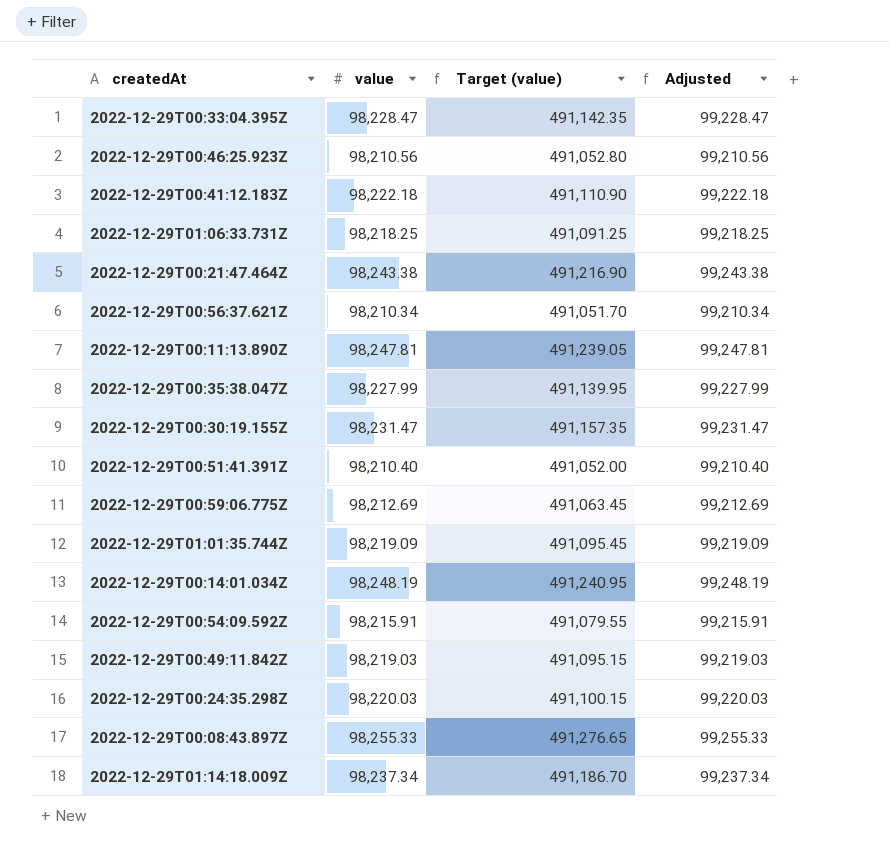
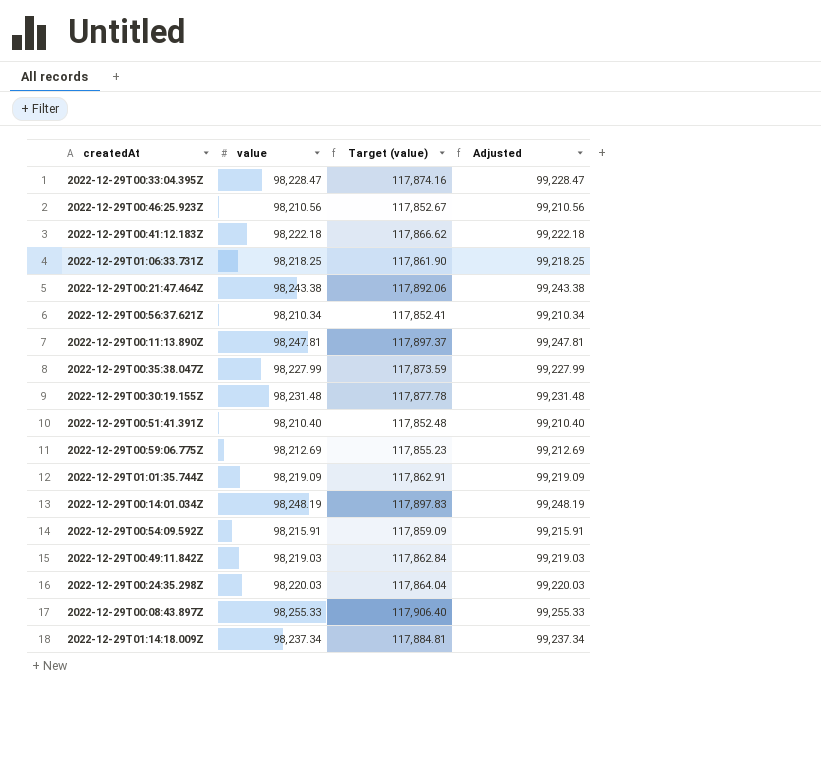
column Target (value) | formula: [value] * 5 -> [value] * 1.2
2022-12-29T00:30:19.155Z | value: 98,231.47 -> 98,231.48
2022-12-29T00:30:19.155Z | Adjusted: 99,231.47 -> 99,231.48

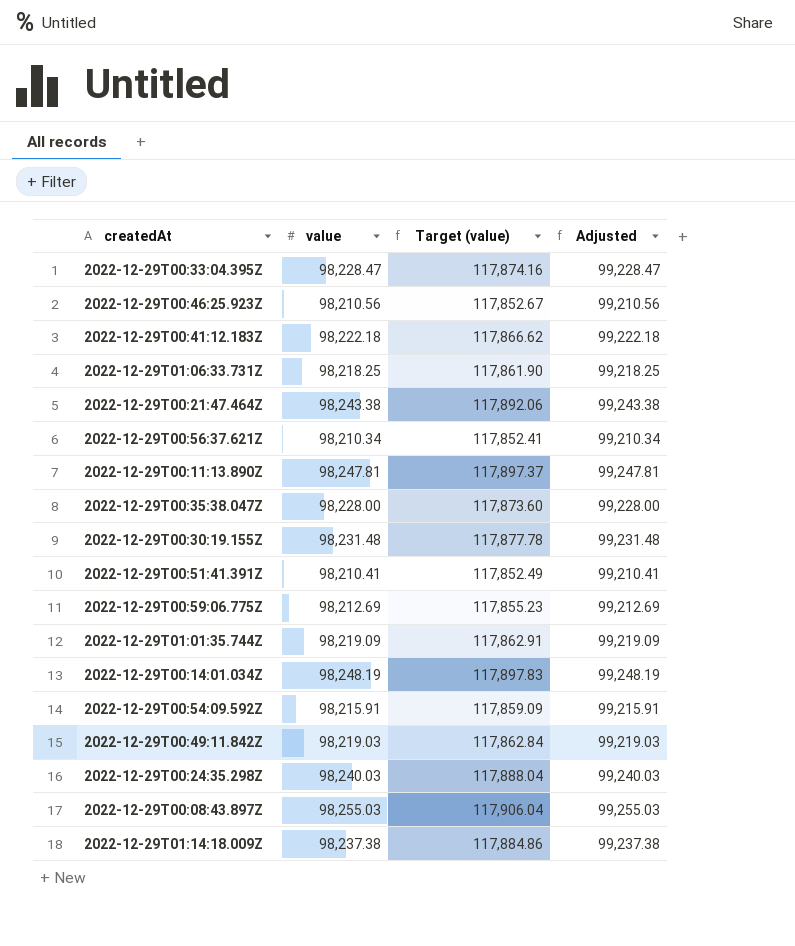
2022-12-29T00:35:38.047Z | value: 98,227.99 -> 98,228.00
2022-12-29T00:35:38.047Z | Target (value): 117,873.59 -> 117,873.60
2022-12-29T00:35:38.047Z | Adjusted: 99,227.99 -> 99,228.00
2022-12-29T00:51:41.391Z | value: 98,210.40 -> 98,210.41
2022-12-29T00:51:41.391Z | Target (value): 117,852.48 -> 117,852.49
2022-12-29T00:51:41.391Z | Adjusted: 99,210.40 -> 99,210.41
2022-12-29T00:24:35.298Z | value: 98,220.03 -> 98,240.03
2022-12-29T00:24:35.298Z | Target (value): 117,864.04 -> 117,888.04
2022-12-29T00:24:35.298Z | Adjusted: 99,220.03 -> 99,240.03
2022-12-29T00:08:43.897Z | value: 98,255.33 -> 98,255.03
2022-12-29T00:08:43.897Z | Target (value): 117,906.40 -> 117,906.04
2022-12-29T00:08:43.897Z | Adjusted: 99,255.33 -> 99,255.03
2022-12-29T01:14:18.009Z | value: 98,237.34 -> 98,237.38
2022-12-29T01:14:18.009Z | Target (value): 117,884.81 -> 117,884.86
2022-12-29T01:14:18.009Z | Adjusted: 99,237.34 -> 99,237.38

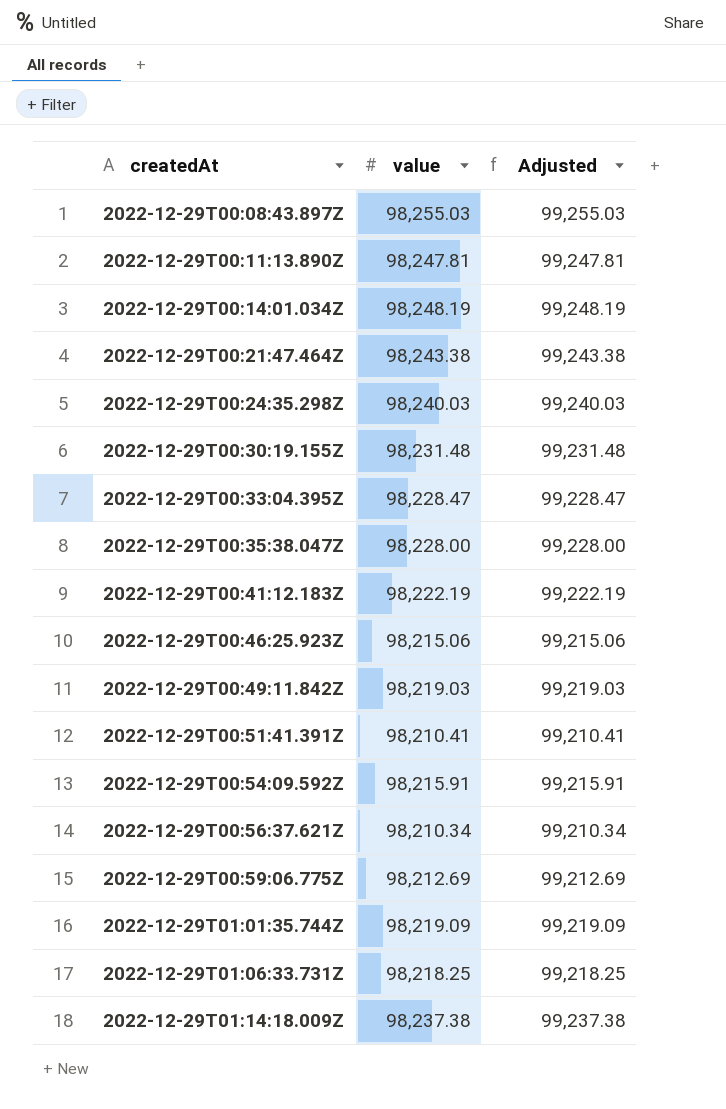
row order: none -> createdAt ascending
column Target (value) | formula: [value] * 1.2 -> none
2022-12-29T00:41:12.183Z | value: 98,222.18 -> 98,222.19
2022-12-29T00:41:12.183Z | Adjusted: 99,222.18 -> 99,222.19
2022-12-29T00:46:25.923Z | value: 98,210.56 -> 98,215.06
2022-12-29T00:46:25.923Z | Adjusted: 99,210.56 -> 99,215.06

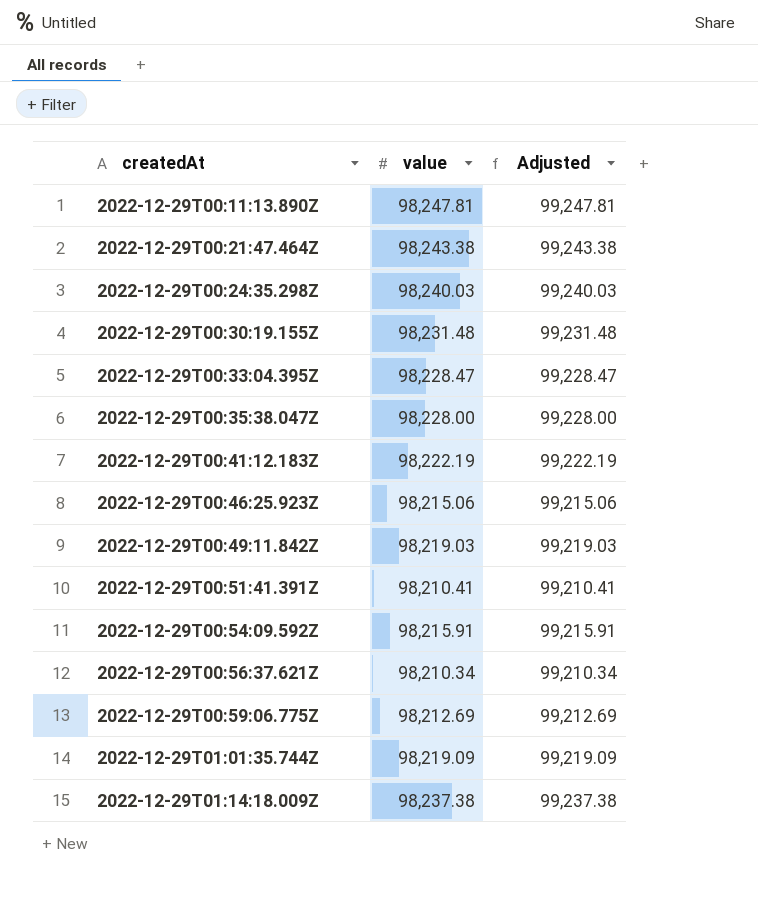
row 2022-12-29T00:08:43.897Z: 98,255.03 | 99,255.03 -> none
row 2022-12-29T00:14:01.034Z: 98,248.19 | 99,248.19 -> none
row 2022-12-29T01:06:33.731Z: 98,218.25 | 99,218.25 -> none

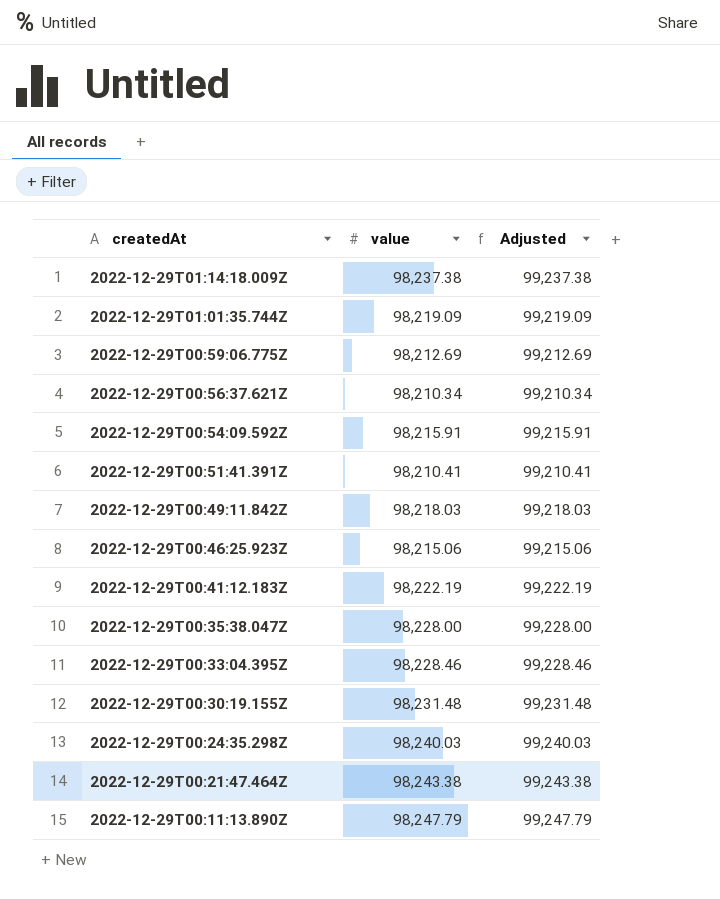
row order: createdAt ascending -> createdAt descending
2022-12-29T00:49:11.842Z | value: 98,219.03 -> 98,218.03
2022-12-29T00:49:11.842Z | Adjusted: 99,219.03 -> 99,218.03
2022-12-29T00:33:04.395Z | value: 98,228.47 -> 98,228.46
2022-12-29T00:33:04.395Z | Adjusted: 99,228.47 -> 99,228.46
2022-12-29T00:11:13.890Z | value: 98,247.81 -> 98,247.79
2022-12-29T00:11:13.890Z | Adjusted: 99,247.81 -> 99,247.79

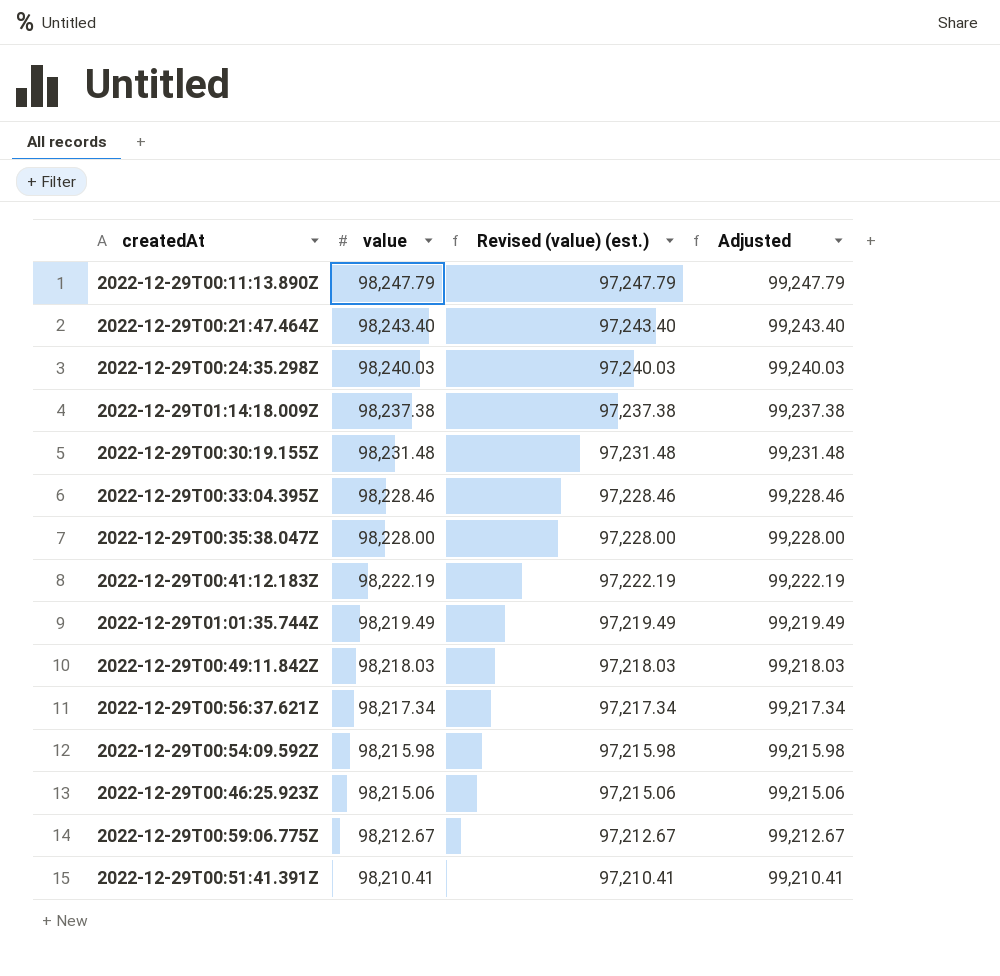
row order: createdAt descending -> value descending
column Revised (value) (est.) | formula: none -> [value] - 1000
2022-12-29T00:21:47.464Z | value: 98,243.38 -> 98,243.40
2022-12-29T00:21:47.464Z | Adjusted: 99,243.38 -> 99,243.40
2022-12-29T01:01:35.744Z | value: 98,219.09 -> 98,219.49
2022-12-29T01:01:35.744Z | Adjusted: 99,219.09 -> 99,219.49
2022-12-29T00:56:37.621Z | value: 98,210.34 -> 98,217.34
2022-12-29T00:56:37.621Z | Adjusted: 99,210.34 -> 99,217.34
2022-12-29T00:54:09.592Z | value: 98,215.91 -> 98,215.98
2022-12-29T00:54:09.592Z | Adjusted: 99,215.91 -> 99,215.98
2022-12-29T00:59:06.775Z | value: 98,212.69 -> 98,212.67
2022-12-29T00:59:06.775Z | Adjusted: 99,212.69 -> 99,212.67

